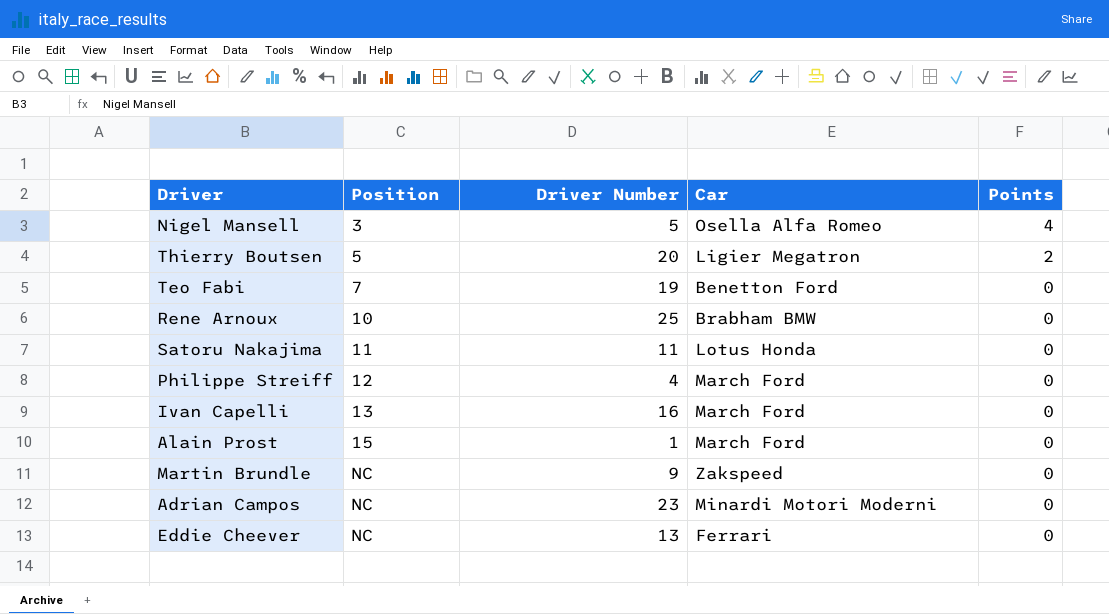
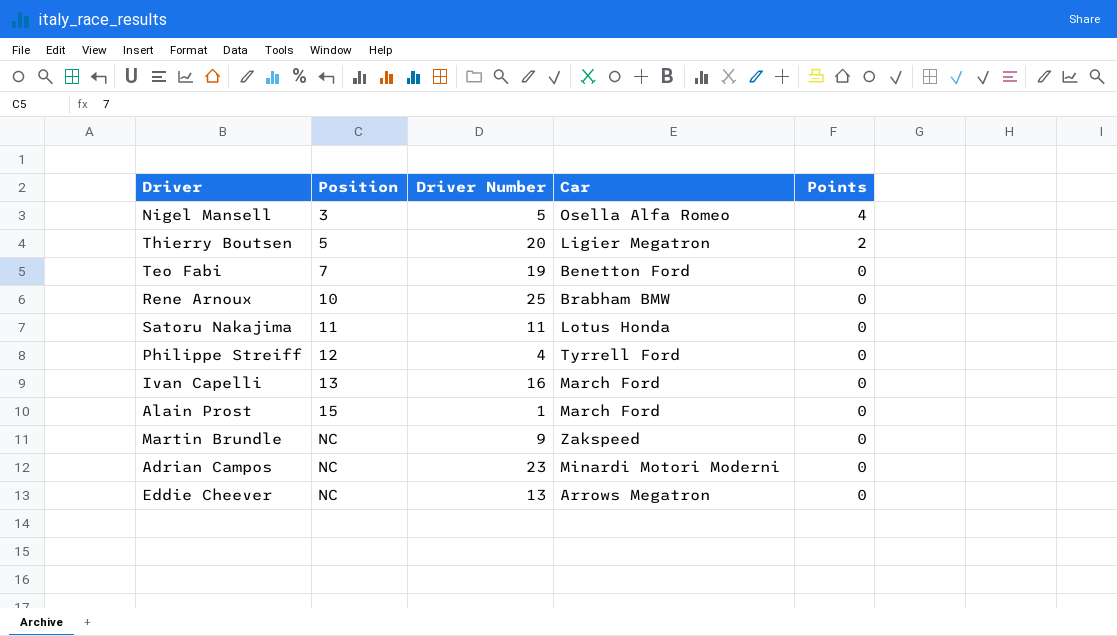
Philippe Streiff | Car: March Ford -> Tyrrell Ford
Eddie Cheever | Car: Ferrari -> Arrows Megatron

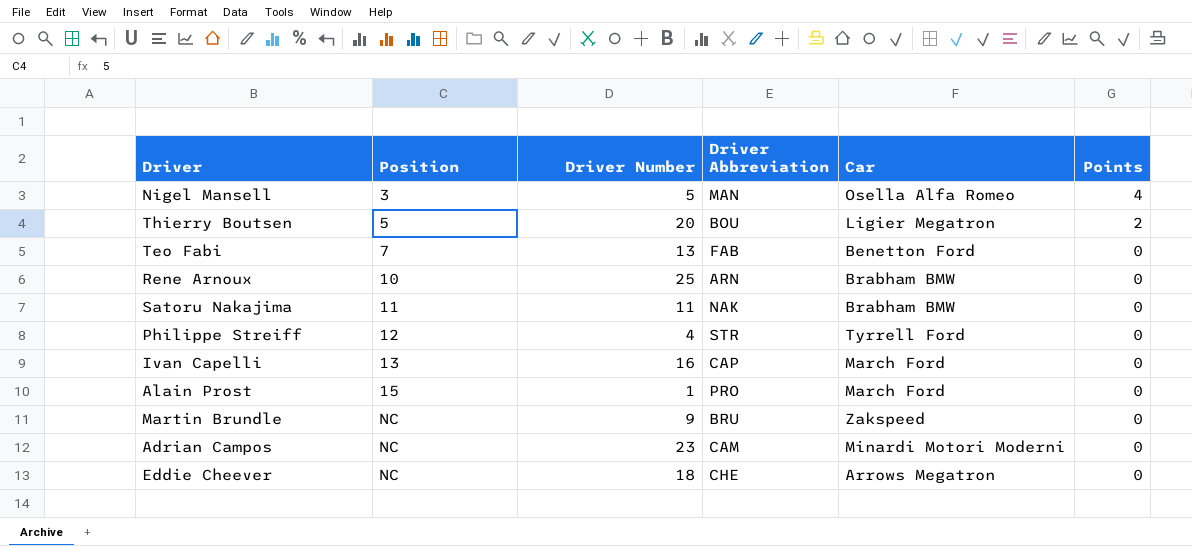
column Driver Abbreviation | position: none -> 4
Teo Fabi | Driver Number: 19 -> 13
Satoru Nakajima | Car: Lotus Honda -> Brabham BMW
Eddie Cheever | Driver Number: 13 -> 18

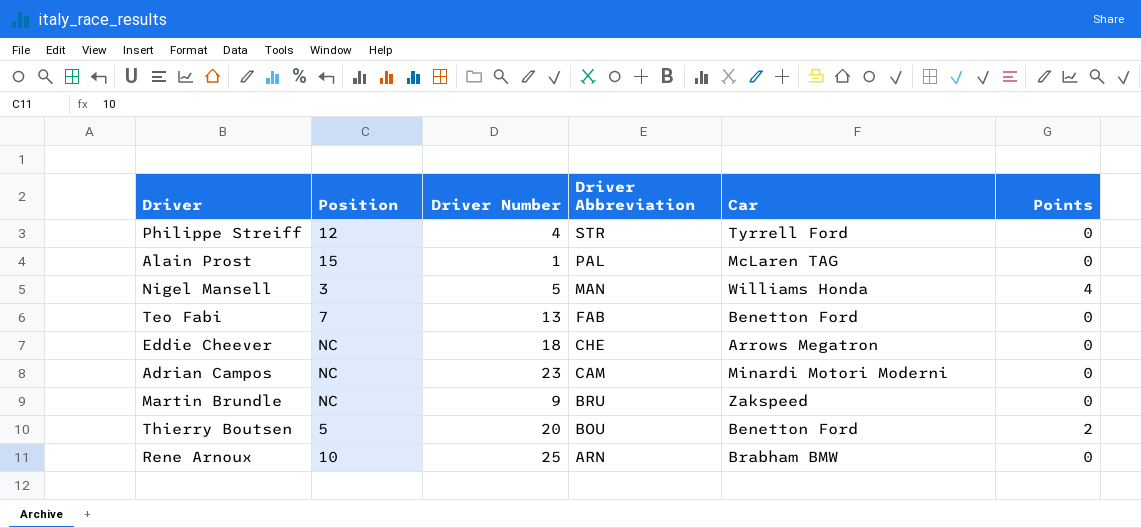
row order: Position ascending -> Driver Abbreviation descending
row Satoru Nakajima: 11 | 11 | NAK | Brabham BMW | 0 -> none
row Ivan Capelli: 13 | 16 | CAP | March Ford | 0 -> none
Alain Prost | Driver Abbreviation: PRO -> PAL
Alain Prost | Car: March Ford -> McLaren TAG
Nigel Mansell | Car: Osella Alfa Romeo -> Williams Honda
Thierry Boutsen | Car: Ligier Megatron -> Benetton Ford

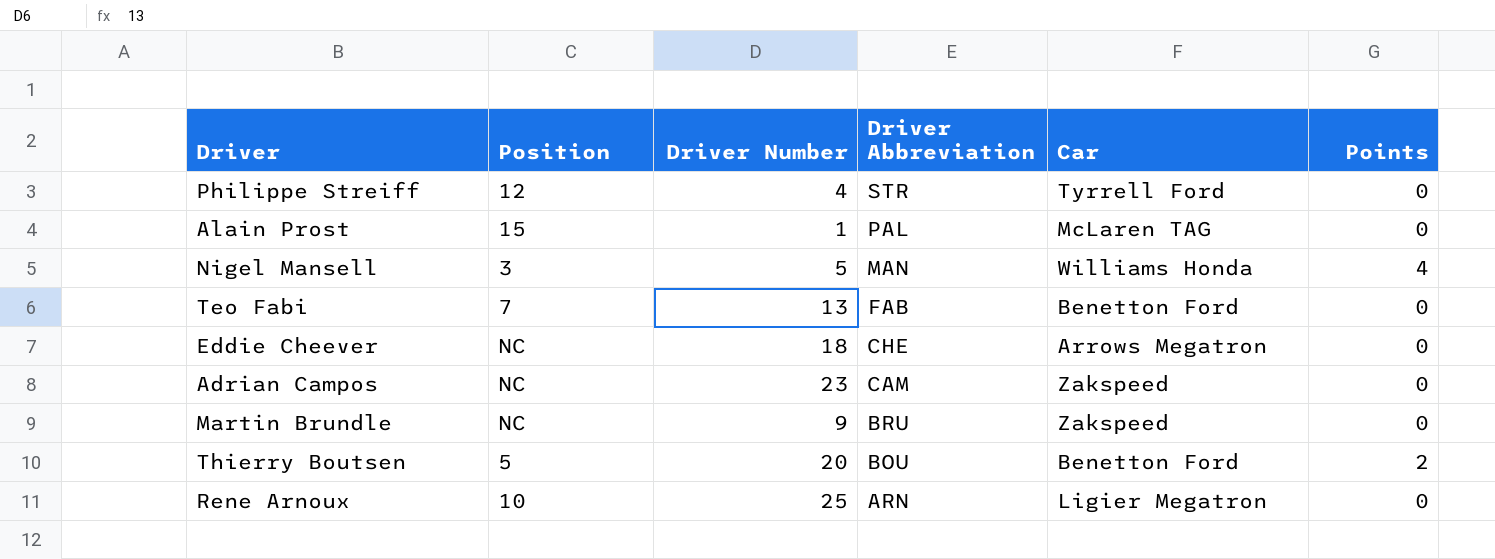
Adrian Campos | Car: Minardi Motori Moderni -> Zakspeed
Rene Arnoux | Car: Brabham BMW -> Ligier Megatron

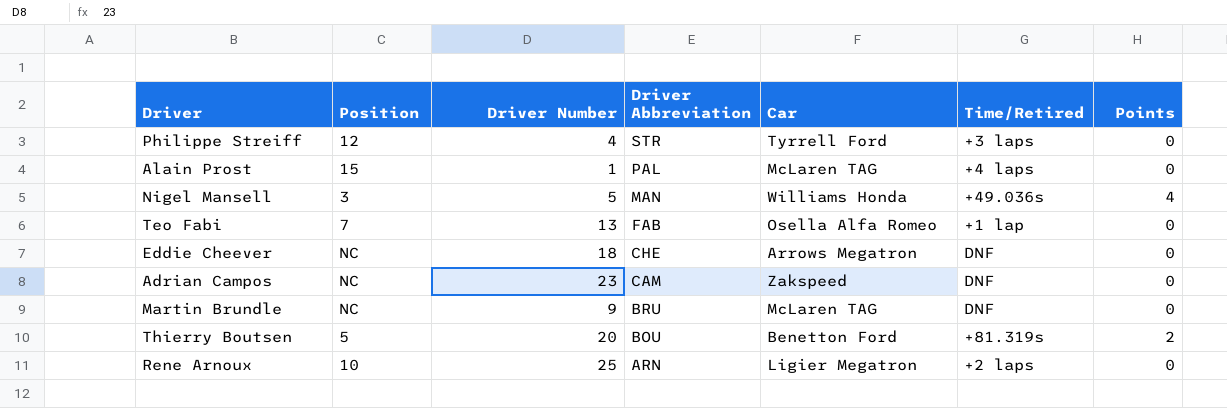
column Time/Retired | position: none -> 6
Teo Fabi | Car: Benetton Ford -> Osella Alfa Romeo
Martin Brundle | Car: Zakspeed -> McLaren TAG

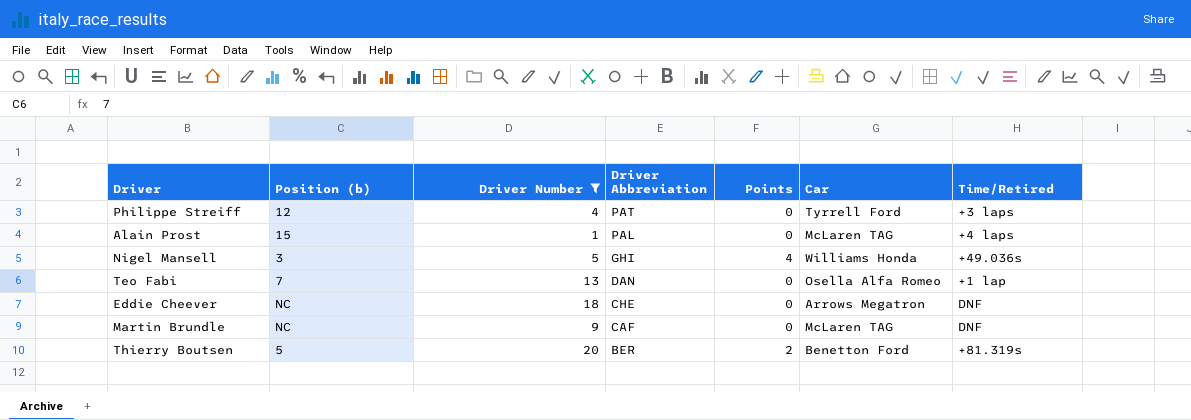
filter: none -> Driver Number <= 20
column name: Position -> Position (b)
column Points | position: 7 -> 5
Philippe Streiff | Driver Abbreviation: STR -> PAT
Nigel Mansell | Driver Abbreviation: MAN -> GHI
Teo Fabi | Driver Abbreviation: FAB -> DAN
Martin Brundle | Driver Abbreviation: BRU -> CAF
Thierry Boutsen | Driver Abbreviation: BOU -> BER

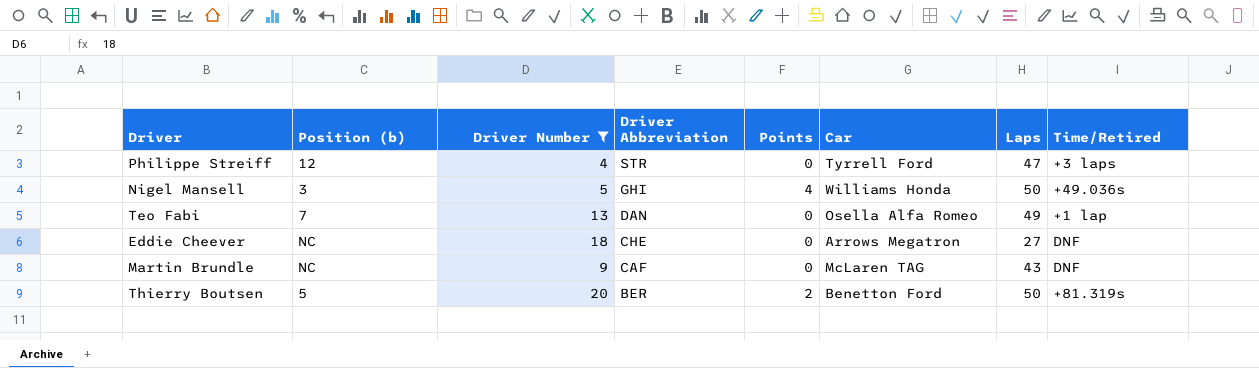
column Laps | position: none -> 7
row Alain Prost: 15 | 1 | PAL | 0 | McLaren TAG | +4 laps -> none
Philippe Streiff | Driver Abbreviation: PAT -> STR

